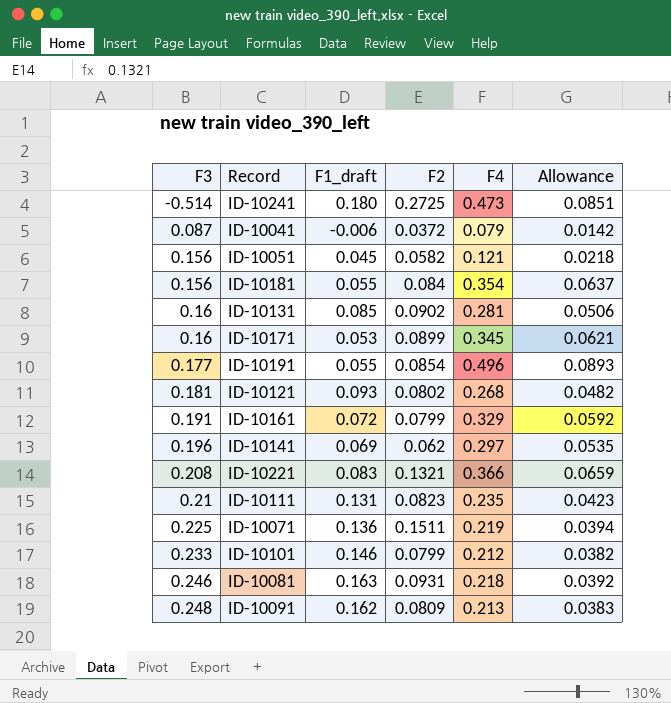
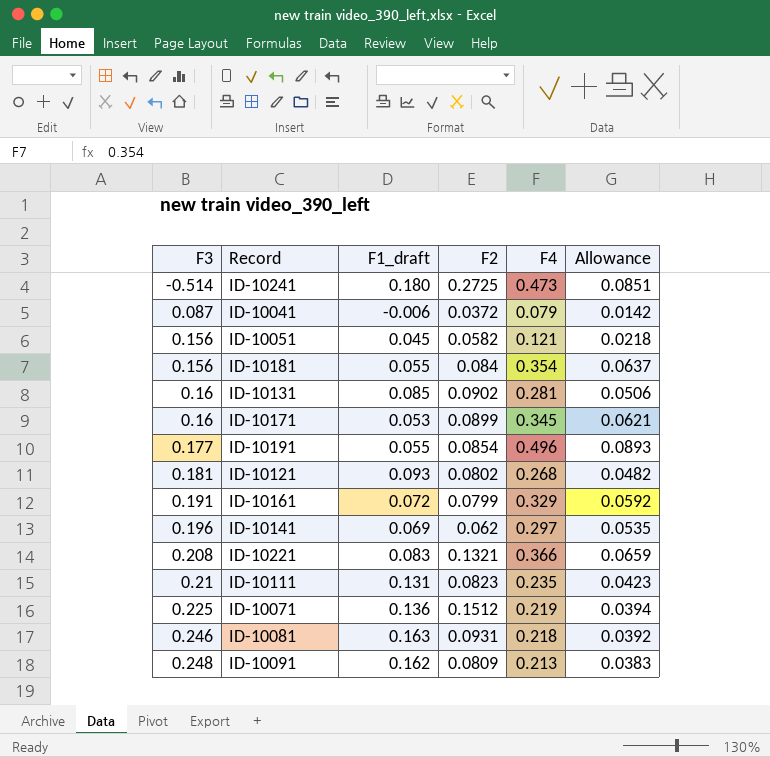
row ID-10101: 0.233 | 0.146 | 0.0799 | 0.212 | 0.0382 -> none
ID-10071 | F2: 0.1511 -> 0.1512

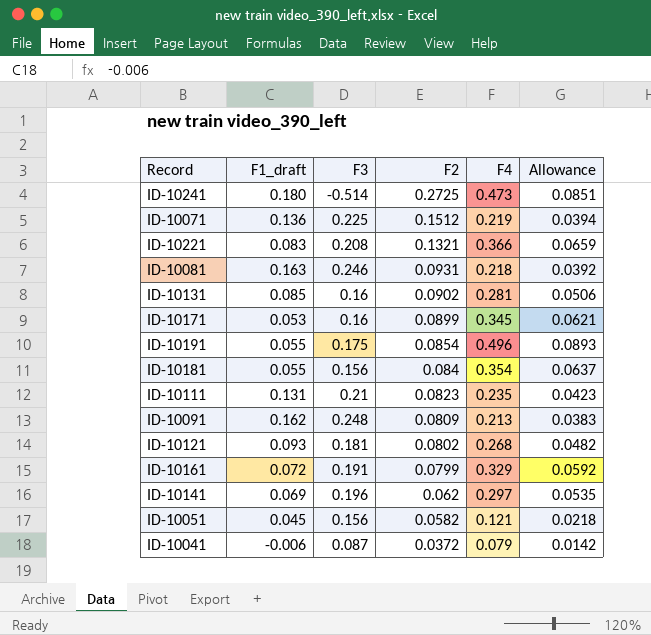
row order: F3 ascending -> F2 descending
column F3 | position: 1 -> 3
ID-10191 | F3: 0.177 -> 0.175

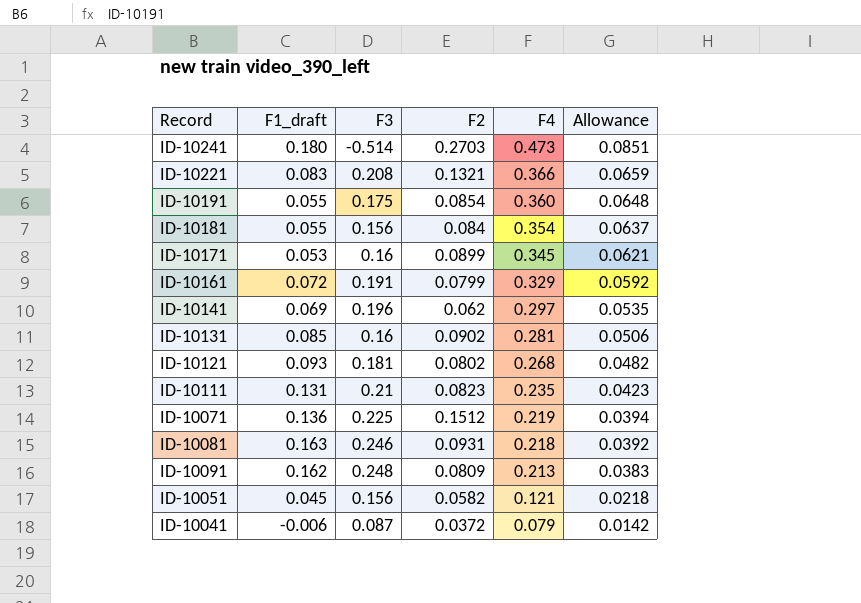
row order: F2 descending -> F4 descending
ID-10241 | F2: 0.2725 -> 0.2703
ID-10191 | F4: 0.496 -> 0.360
ID-10191 | Allowance: 0.0893 -> 0.0648

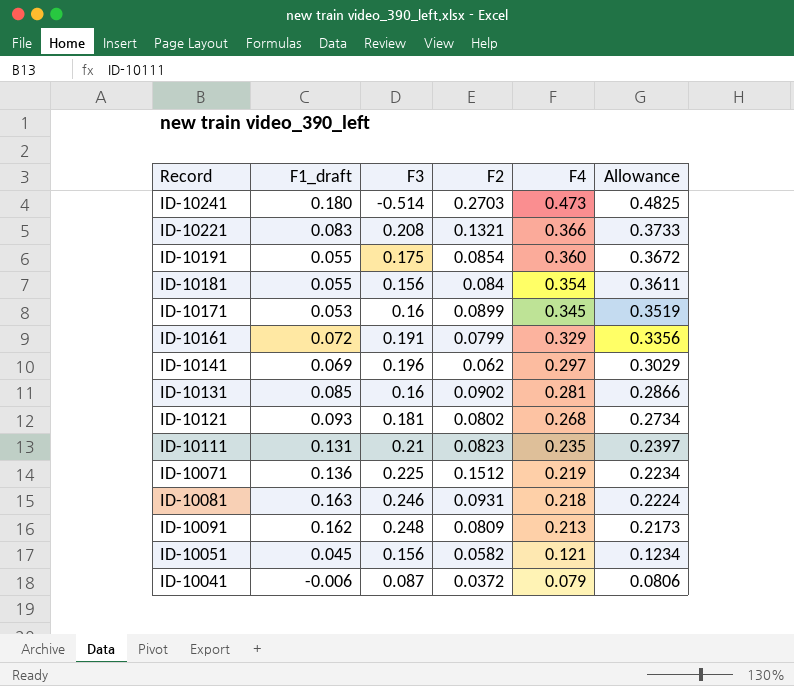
column Allowance | formula: [F4] * 0.18 -> [F4] * 1.02

